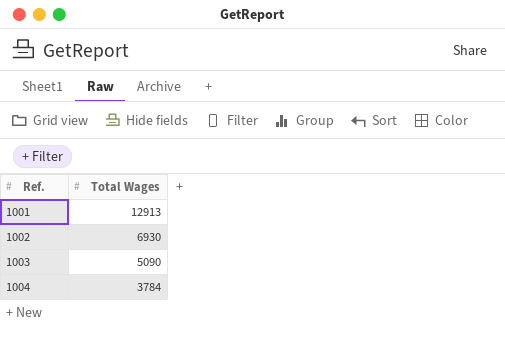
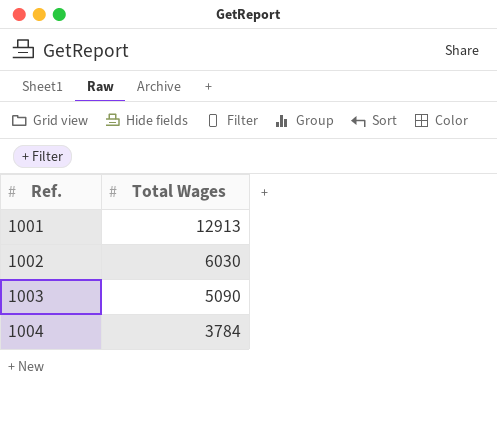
1002 | Total Wages: 6930 -> 6030

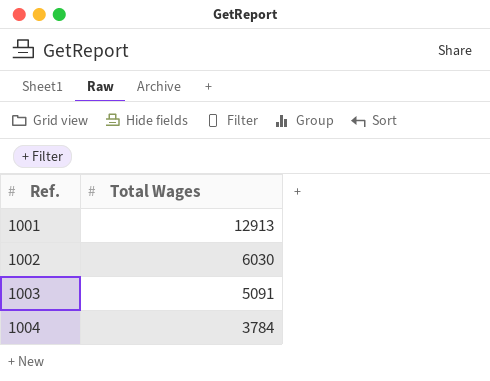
1003 | Total Wages: 5090 -> 5091

